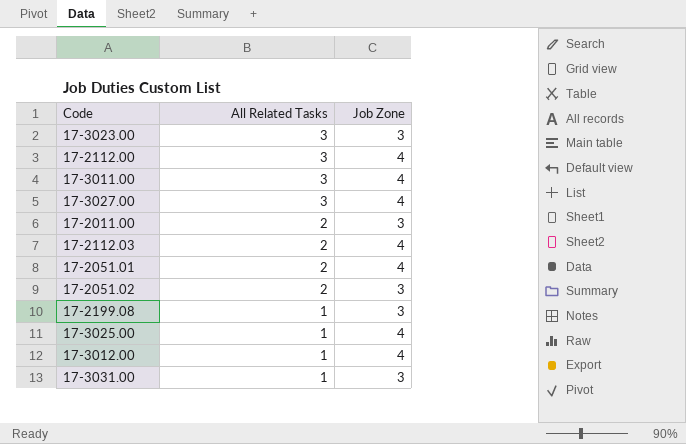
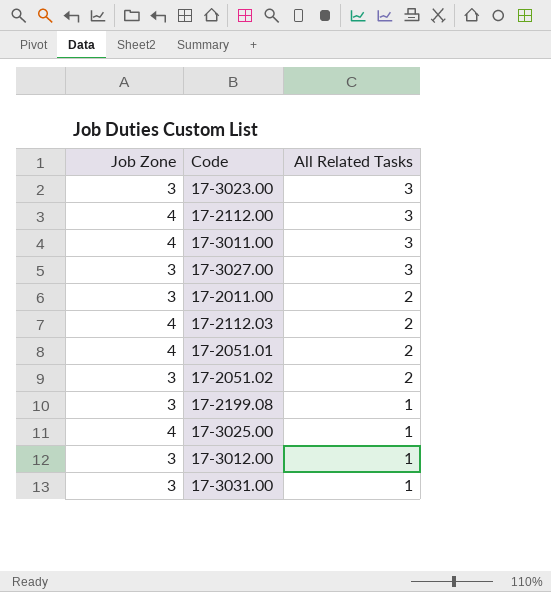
column Job Zone | position: 3 -> 1
17-3027.00 | Job Zone: 4 -> 3
17-3012.00 | Job Zone: 4 -> 3

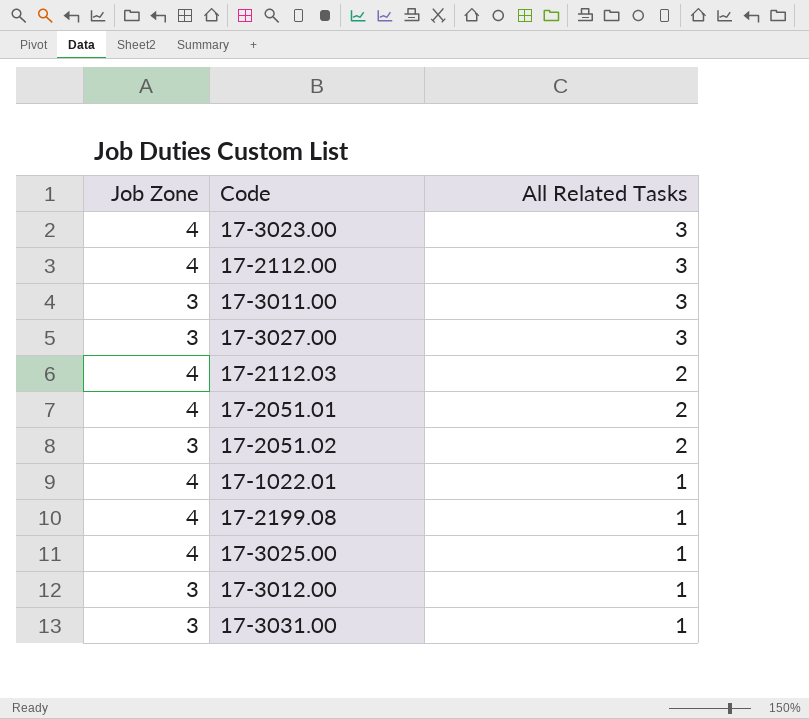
row 17-2011.00: 3 | 2 -> none
17-3023.00 | Job Zone: 3 -> 4
17-3011.00 | Job Zone: 4 -> 3
row 17-1022.01: none -> 4 | 1
17-2199.08 | Job Zone: 3 -> 4

